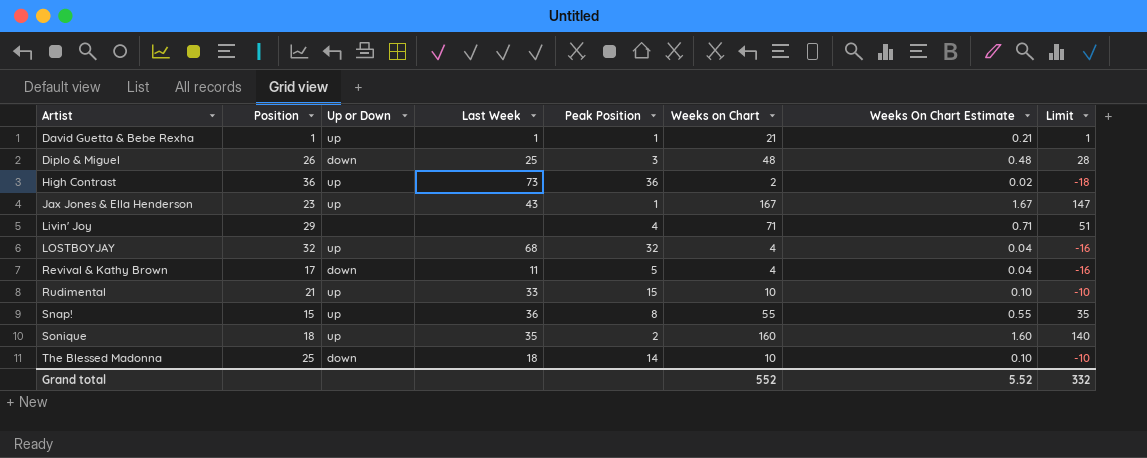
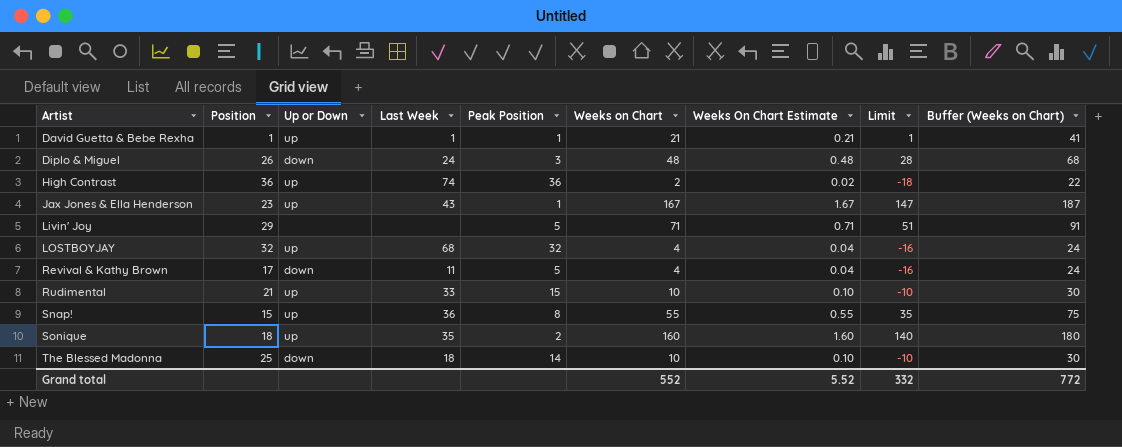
column Buffer (Weeks on Chart) | formula: none -> [Weeks on Chart] + 20
Diplo & Miguel | Last Week: 25 -> 24
High Contrast | Last Week: 73 -> 74
Livin' Joy | Peak Position: 4 -> 5

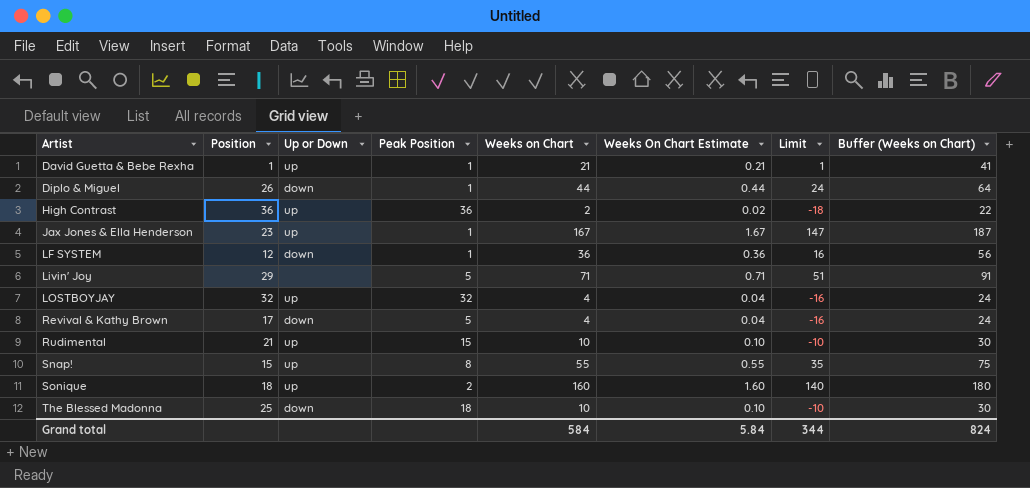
column Last Week | position: 4 -> none
Diplo & Miguel | Peak Position: 3 -> 1
Diplo & Miguel | Weeks on Chart: 48 -> 44
Diplo & Miguel | Weeks On Chart Estimate: 0.48 -> 0.44
Diplo & Miguel | Limit: 28 -> 24
Diplo & Miguel | Buffer (Weeks on Chart): 68 -> 64
row LF SYSTEM: none -> 12 | down | 1 | 36 | 0.36 | 16 | 56
The Blessed Madonna | Peak Position: 14 -> 18
Grand total | Weeks on Chart: 552 -> 584
Grand total | Weeks On Chart Estimate: 5.52 -> 5.84
Grand total | Limit: 332 -> 344
Grand total | Buffer (Weeks on Chart): 772 -> 824

